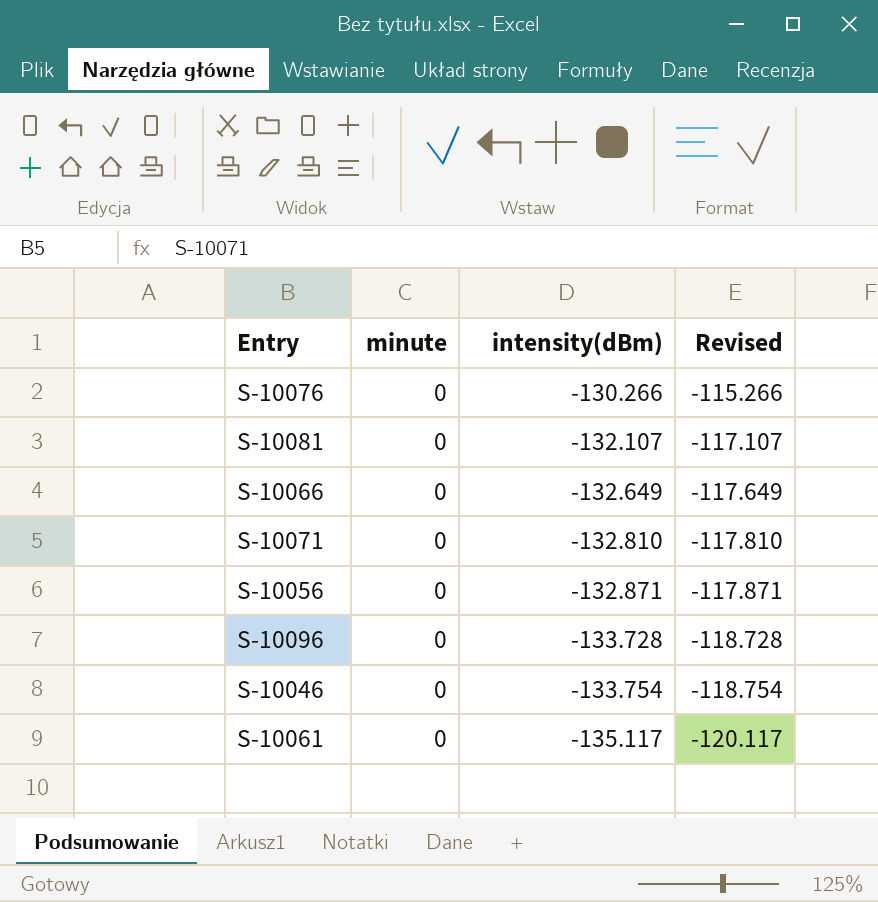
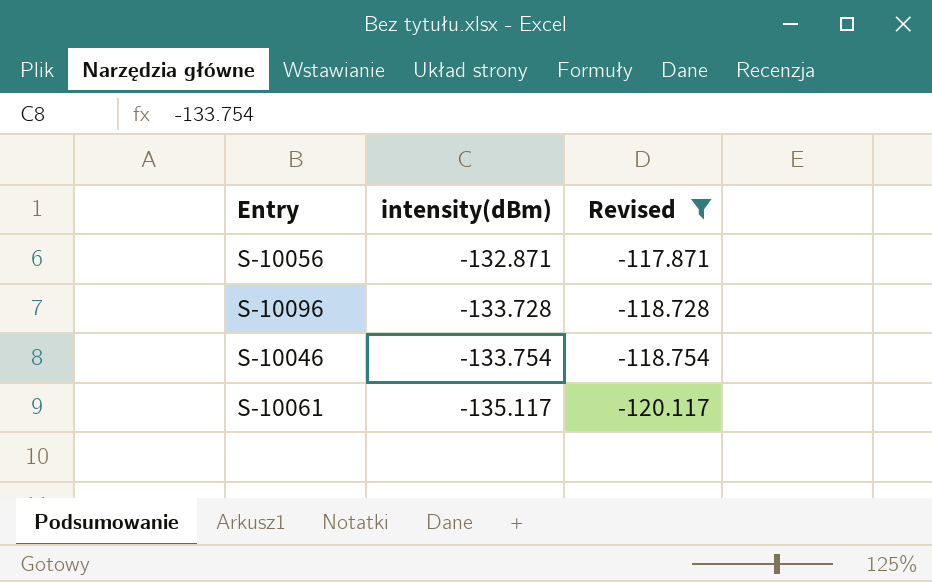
filter: none -> Revised <= -117.871
column minute | position: 2 -> none

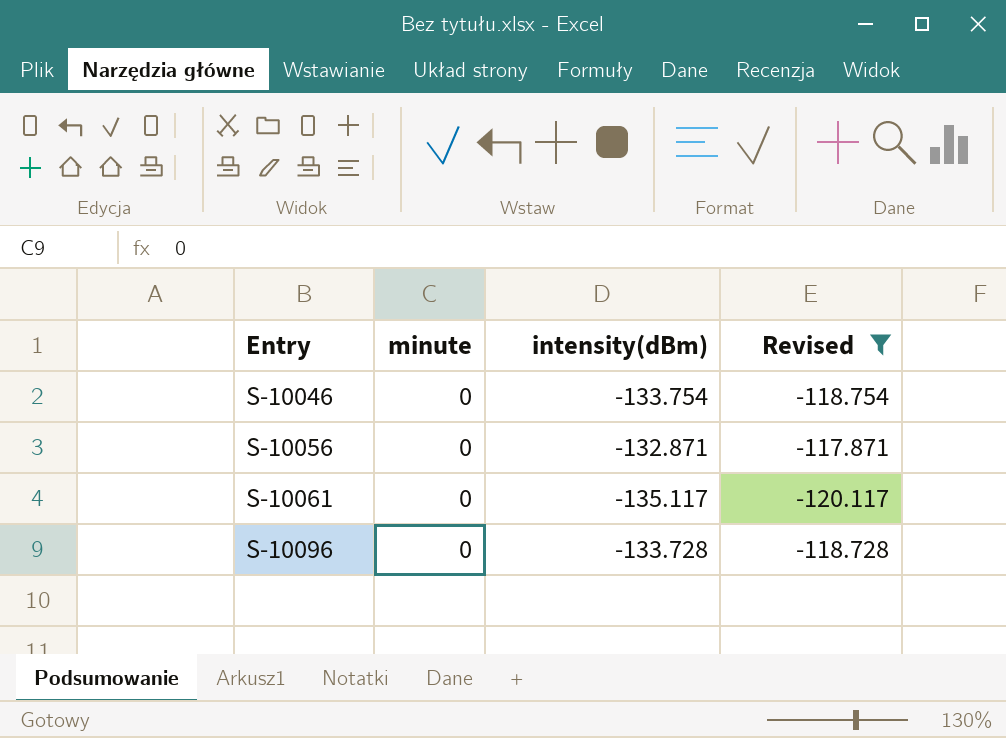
row order: intensity(dBm) descending -> Entry ascending
column minute | position: none -> 2

